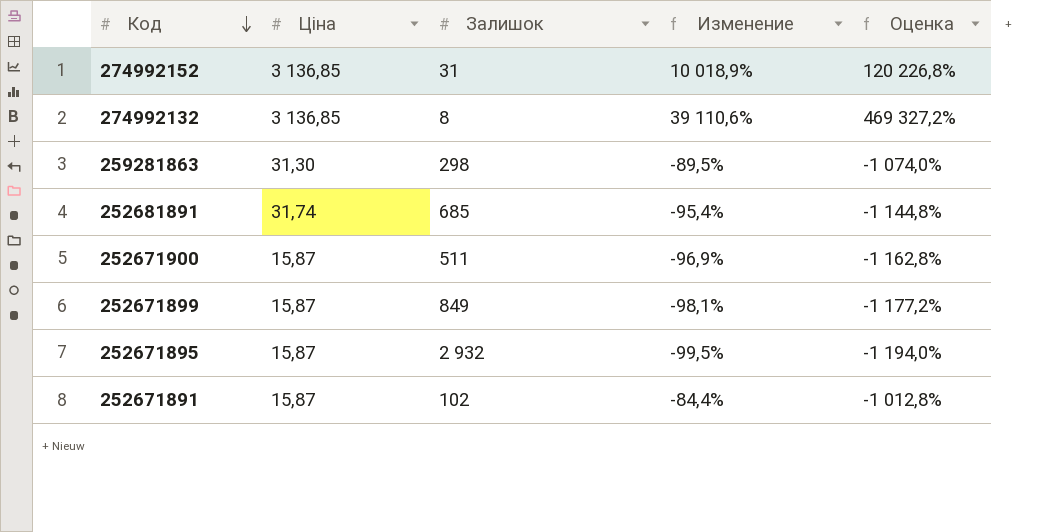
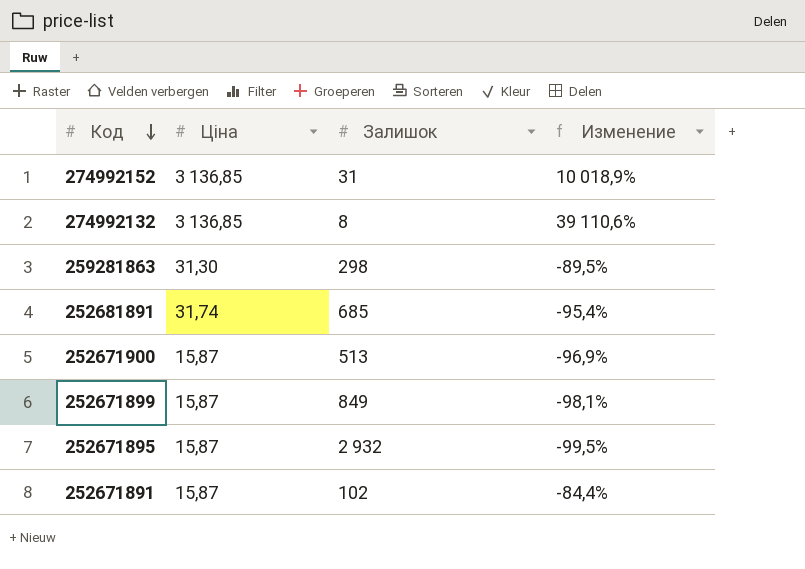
column Оценка | formula: [Изменение] * 12 -> none
252671900 | Залишок: 511 -> 513

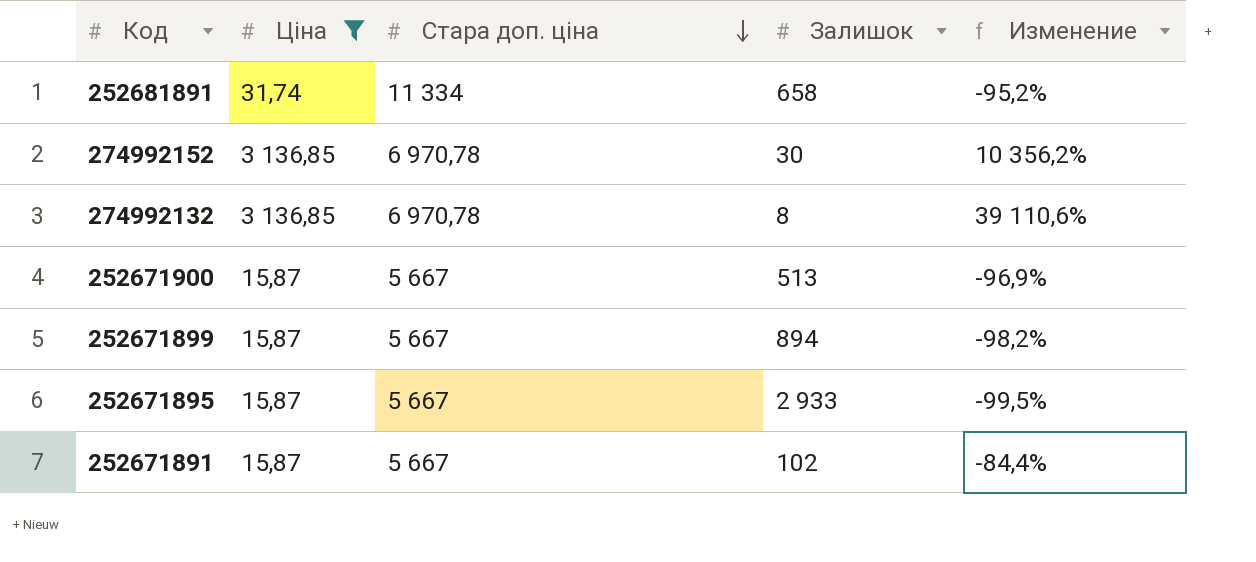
filter: none -> Ціна != 31,30
row order: Код descending -> Стара доп. ціна descending
column Стара доп. ціна | position: none -> 3
252681891 | Залишок: 685 -> 658
252681891 | Изменение: -95,4% -> -95,2%
274992152 | Залишок: 31 -> 30
274992152 | Изменение: 10 018,9% -> 10 356,2%
252671899 | Залишок: 849 -> 894
252671899 | Изменение: -98,1% -> -98,2%
252671895 | Залишок: 2 932 -> 2 933

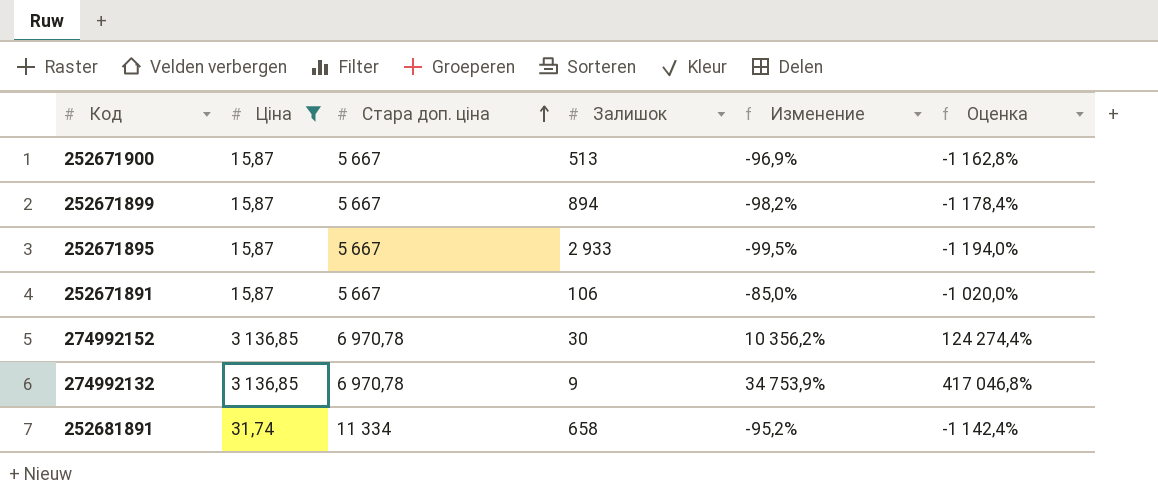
row order: Стара доп. ціна descending -> Стара доп. ціна ascending
column Оценка | formula: none -> [Изменение] * 12
252671891 | Залишок: 102 -> 106
252671891 | Изменение: -84,4% -> -85,0%
274992132 | Залишок: 8 -> 9
274992132 | Изменение: 39 110,6% -> 34 753,9%

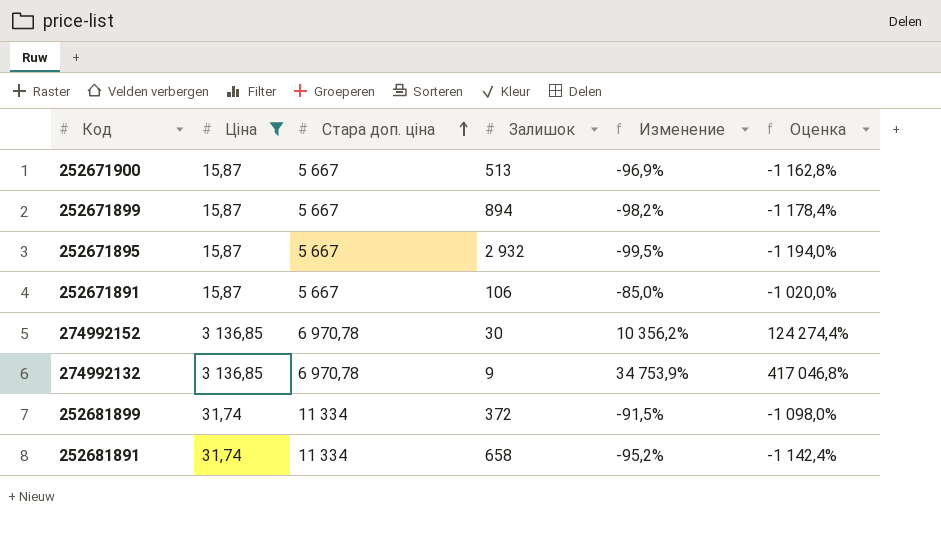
252671895 | Залишок: 2 933 -> 2 932
row 252681899: none -> 31,74 | 11 334 | 372 | -91,5% | -1 098,0%

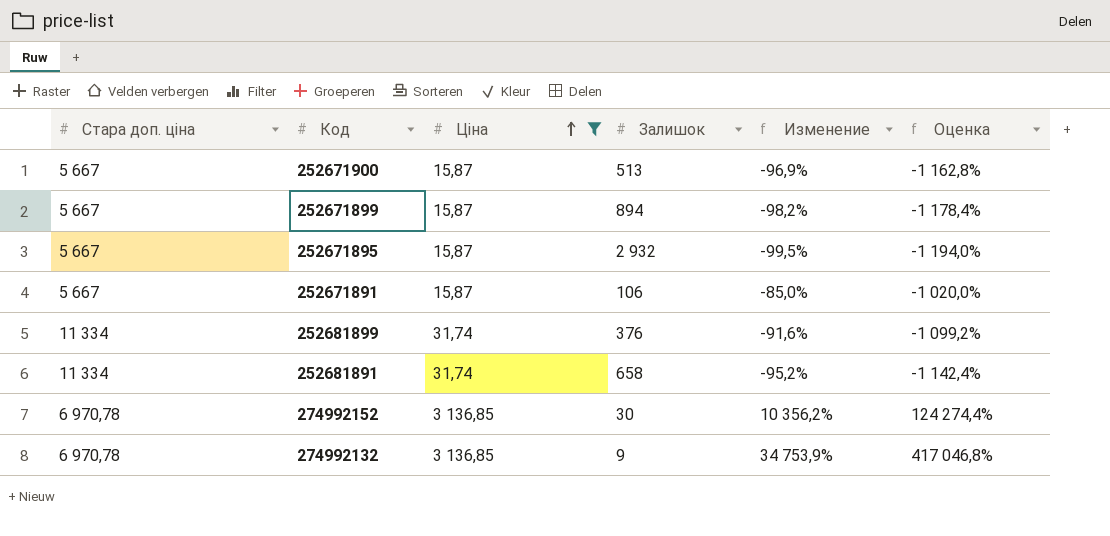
row order: Стара доп. ціна ascending -> Ціна ascending
column Стара доп. ціна | position: 3 -> 1
252681899 | Залишок: 372 -> 376
252681899 | Изменение: -91,5% -> -91,6%
252681899 | Оценка: -1 098,0% -> -1 099,2%

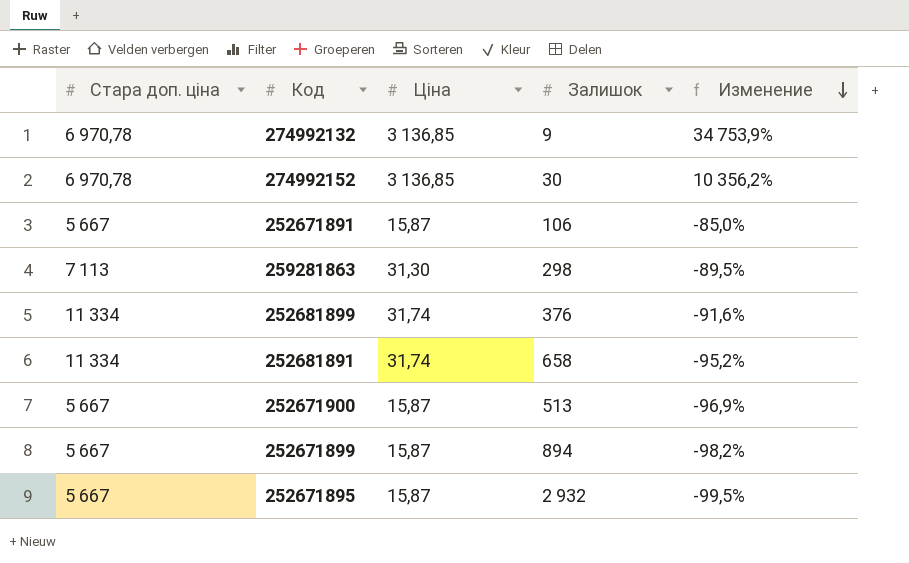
filter: Ціна != 31,30 -> none
row order: Ціна ascending -> Изменение descending
column Оценка | formula: [Изменение] * 12 -> none

